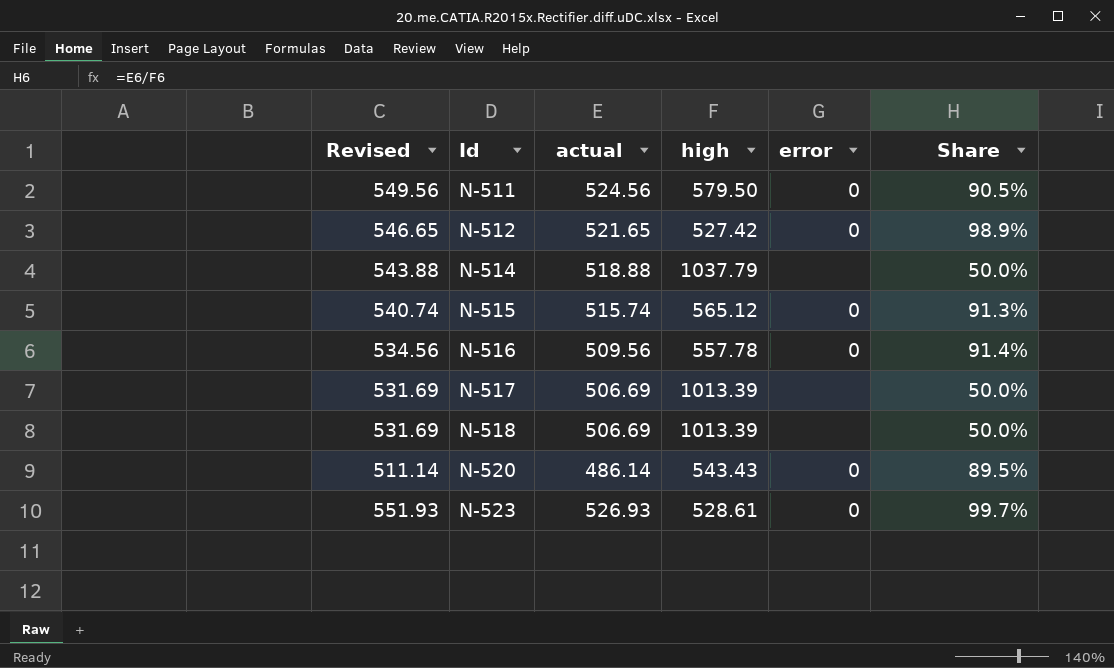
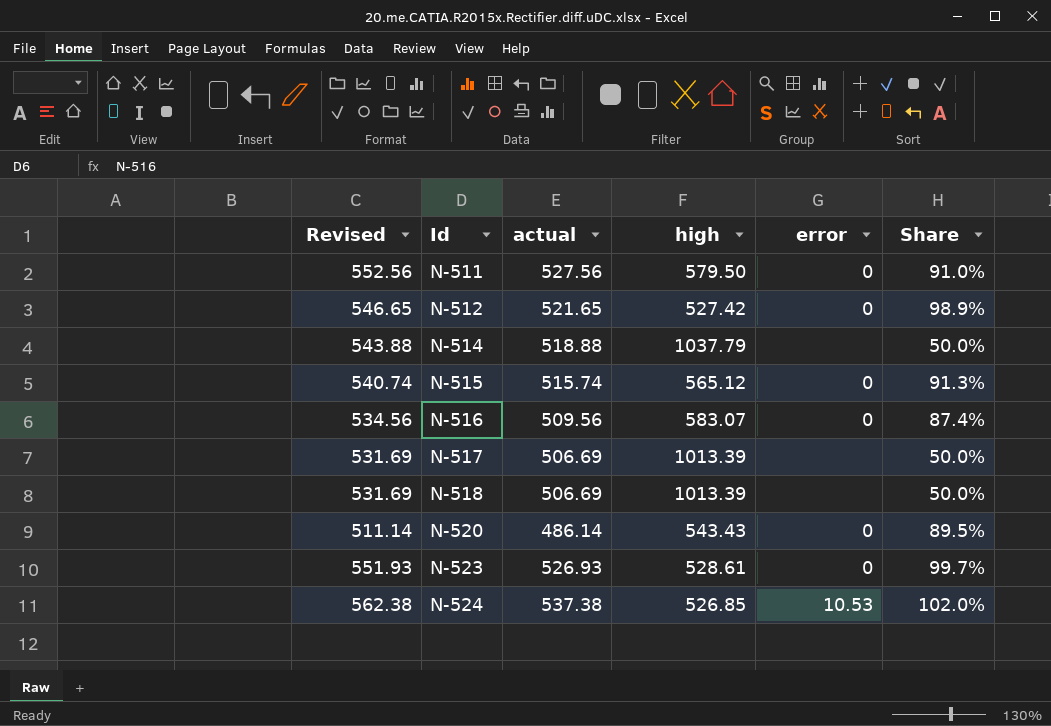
N-511 | Revised: 549.56 -> 552.56
N-511 | actual: 524.56 -> 527.56
N-511 | Share: 90.5% -> 91.0%
N-516 | high: 557.78 -> 583.07
N-516 | Share: 91.4% -> 87.4%
row N-524: none -> 562.38 | 537.38 | 526.85 | 10.53 | 102.0%

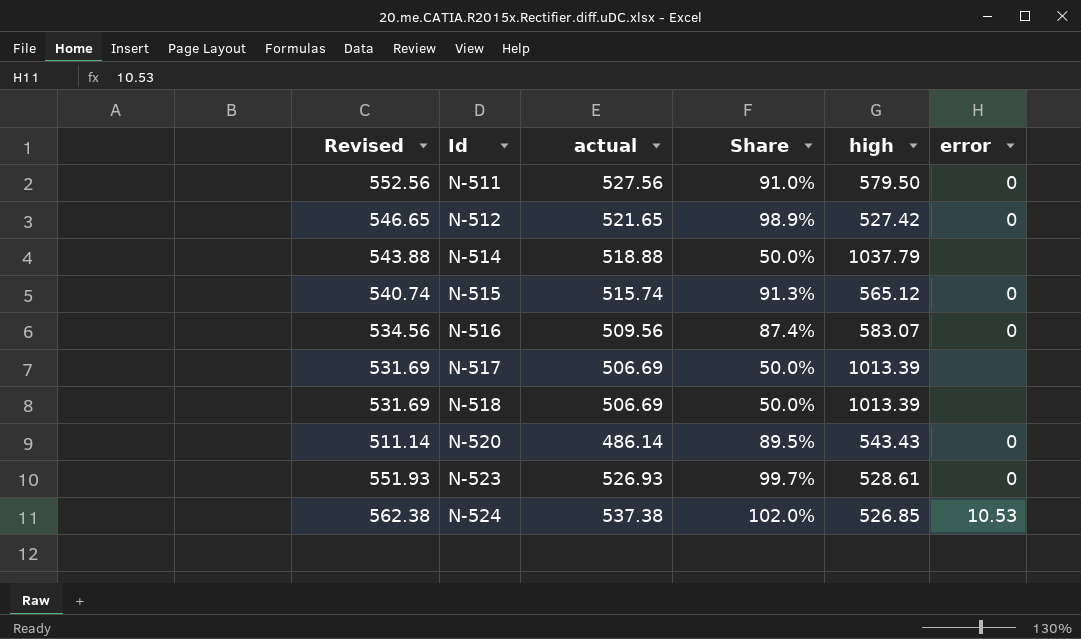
column Share | position: 6 -> 4

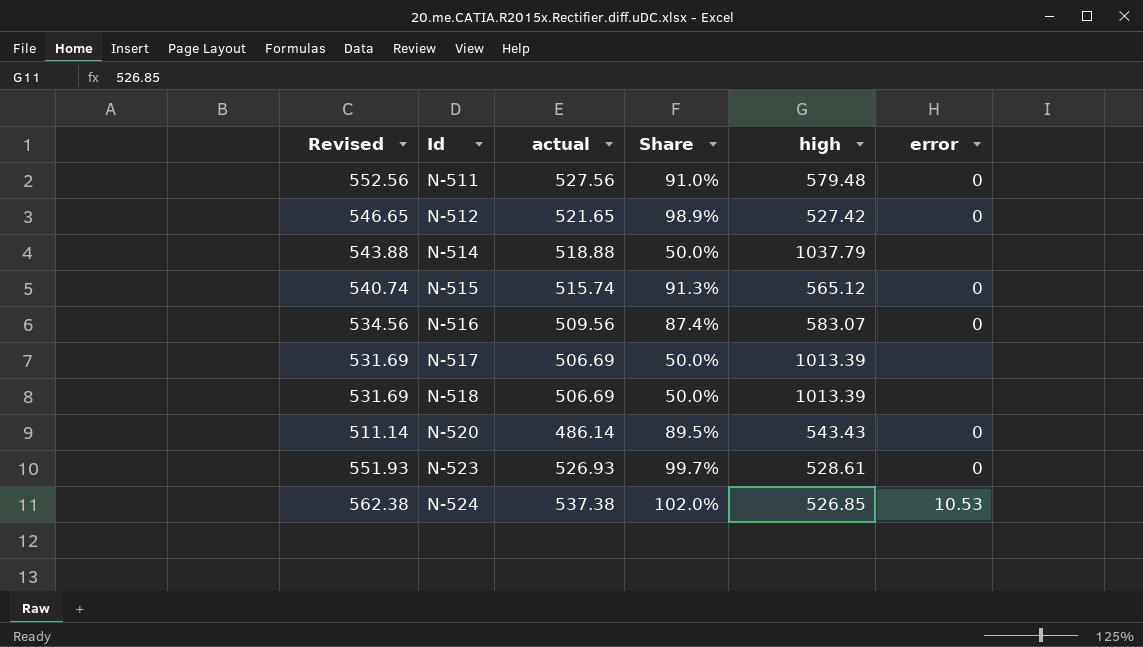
N-511 | high: 579.50 -> 579.48

